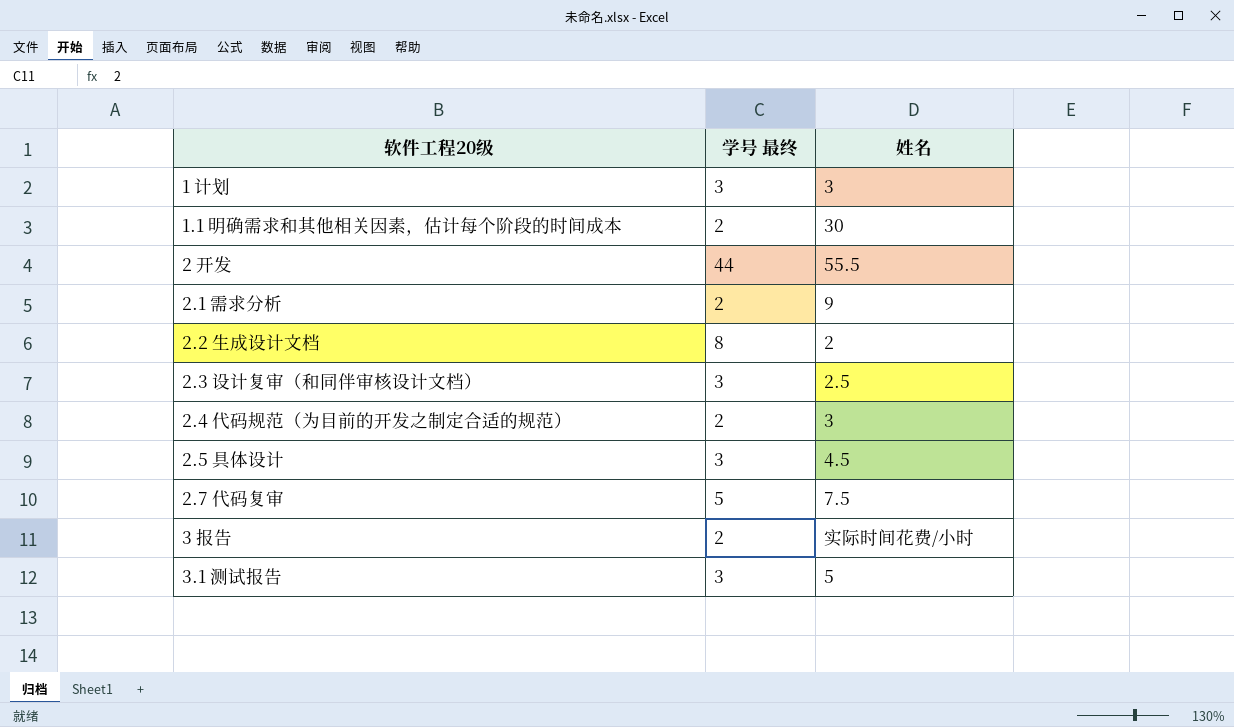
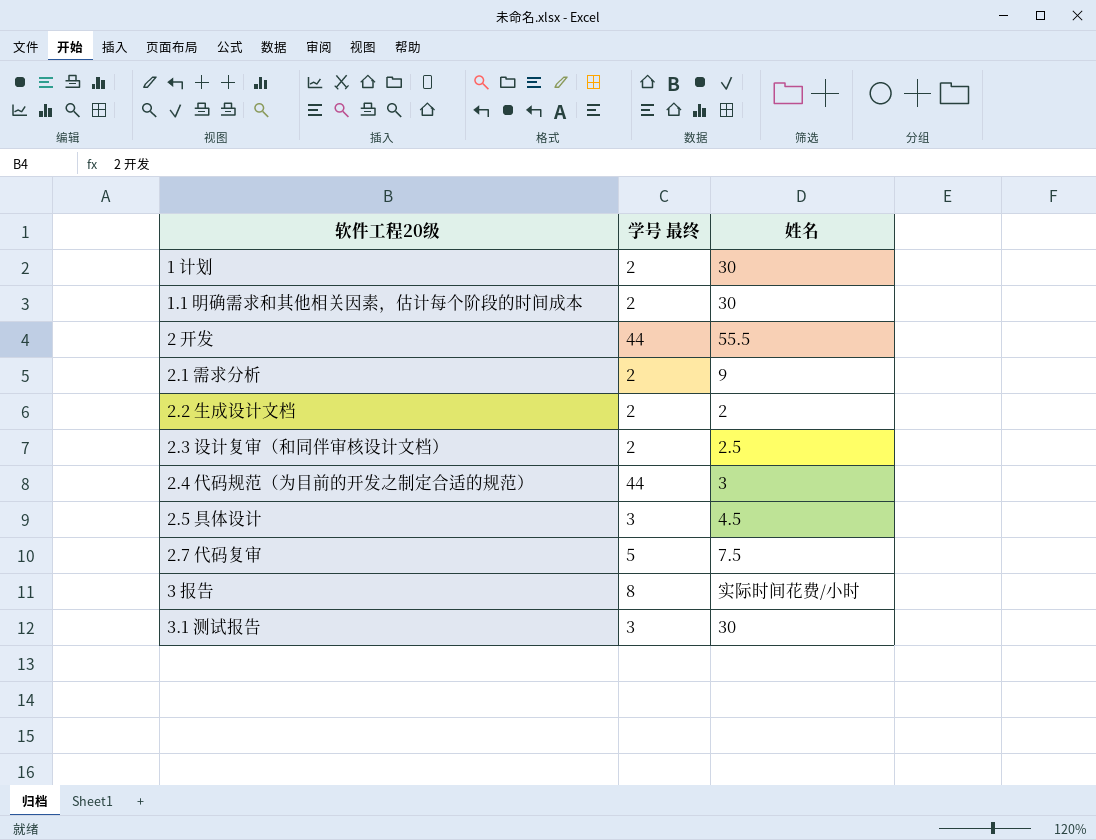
1 计划 | 学号 最终: 3 -> 2
1 计划 | 姓名: 3 -> 30
2.2 生成设计文档 | 学号 最终: 8 -> 2
2.3 设计复审（和同伴审核设计文档） | 学号 最终: 3 -> 2
2.4 代码规范（为目前的开发之制定合适的规范） | 学号 最终: 2 -> 44
3 报告 | 学号 最终: 2 -> 8
3.1 测试报告 | 姓名: 5 -> 30

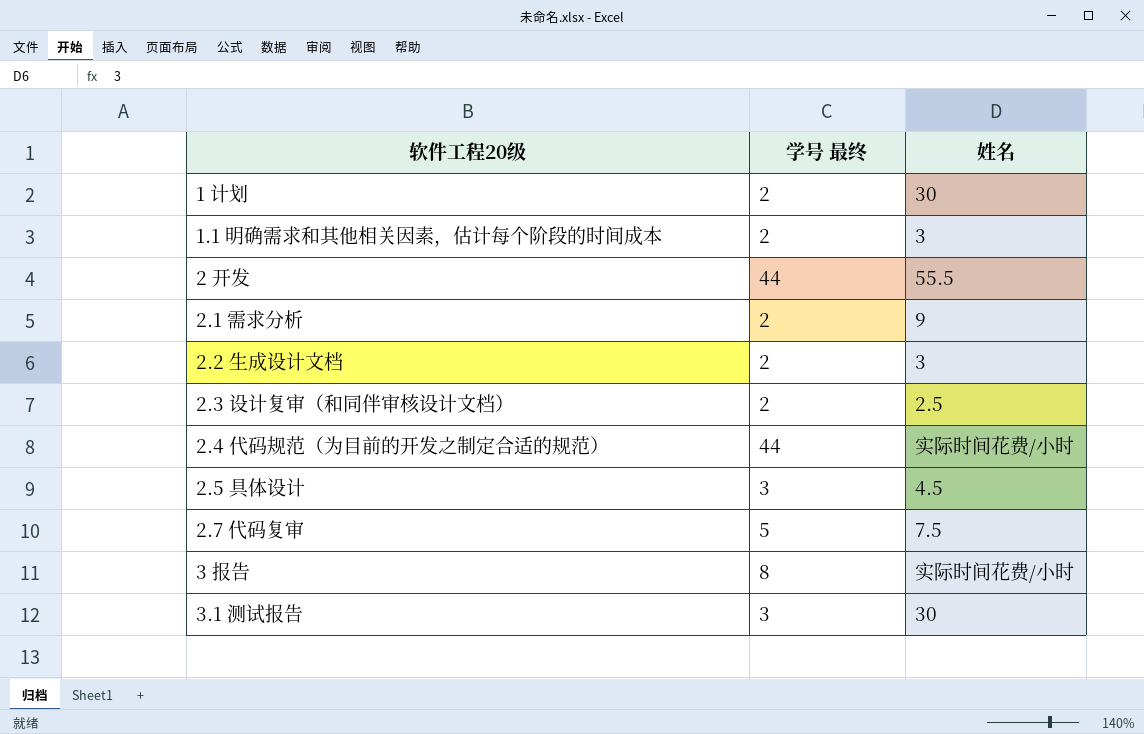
1.1 明确需求和其他相关因素，估计每个阶段的时间成本 | 姓名: 30 -> 3
2.2 生成设计文档 | 姓名: 2 -> 3
2.4 代码规范（为目前的开发之制定合适的规范） | 姓名: 3 -> 实际时间花费/小时

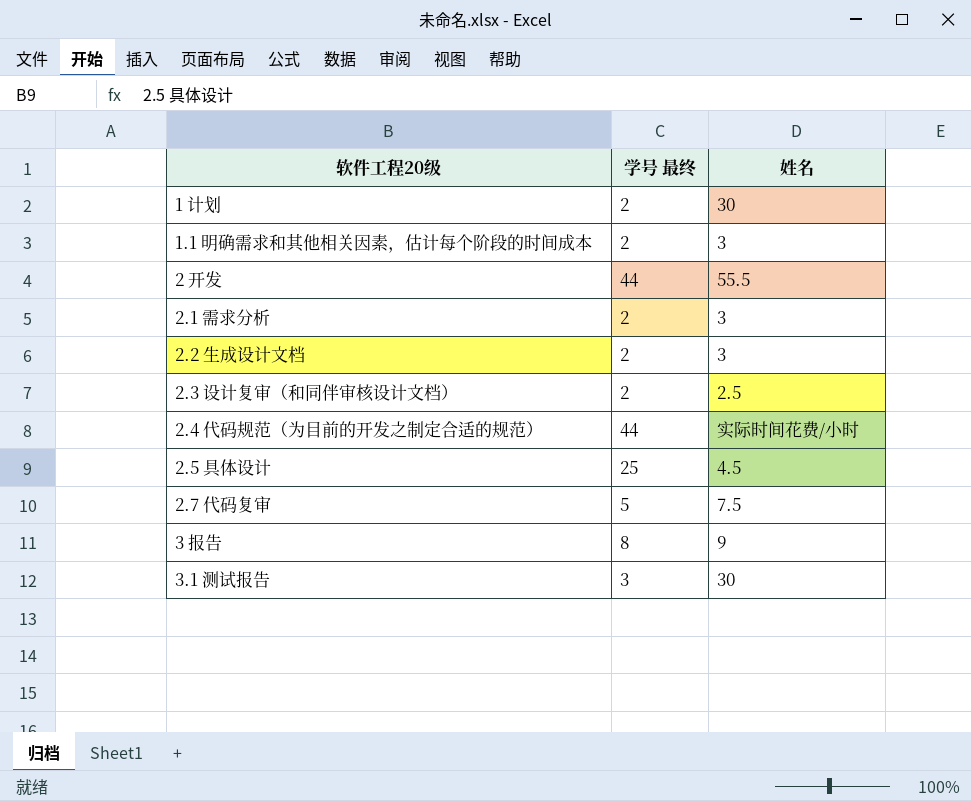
2.1 需求分析 | 姓名: 9 -> 3
2.5 具体设计 | 学号 最终: 3 -> 25
3 报告 | 姓名: 实际时间花费/小时 -> 9

